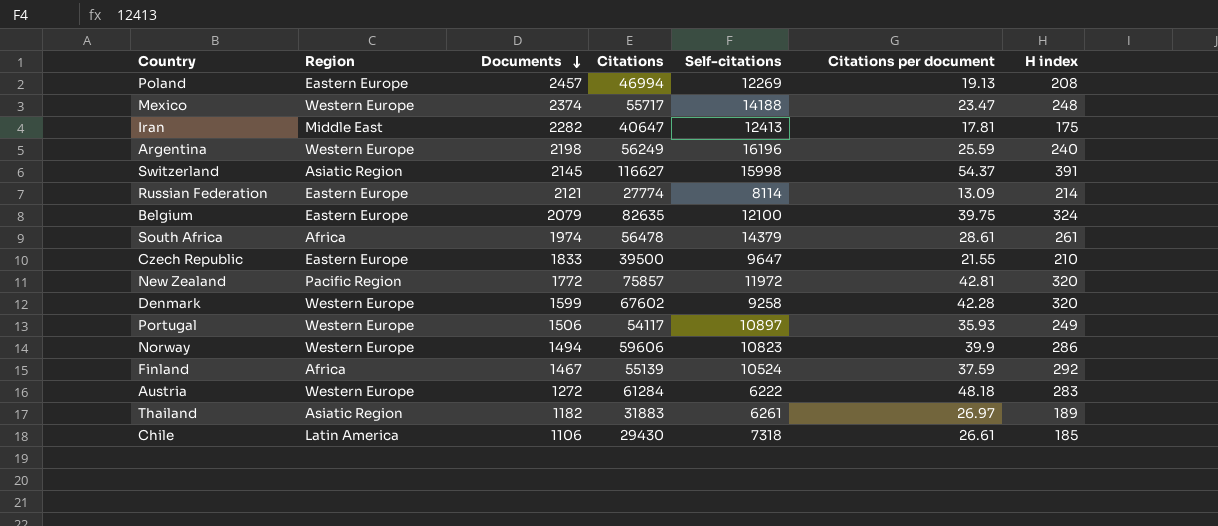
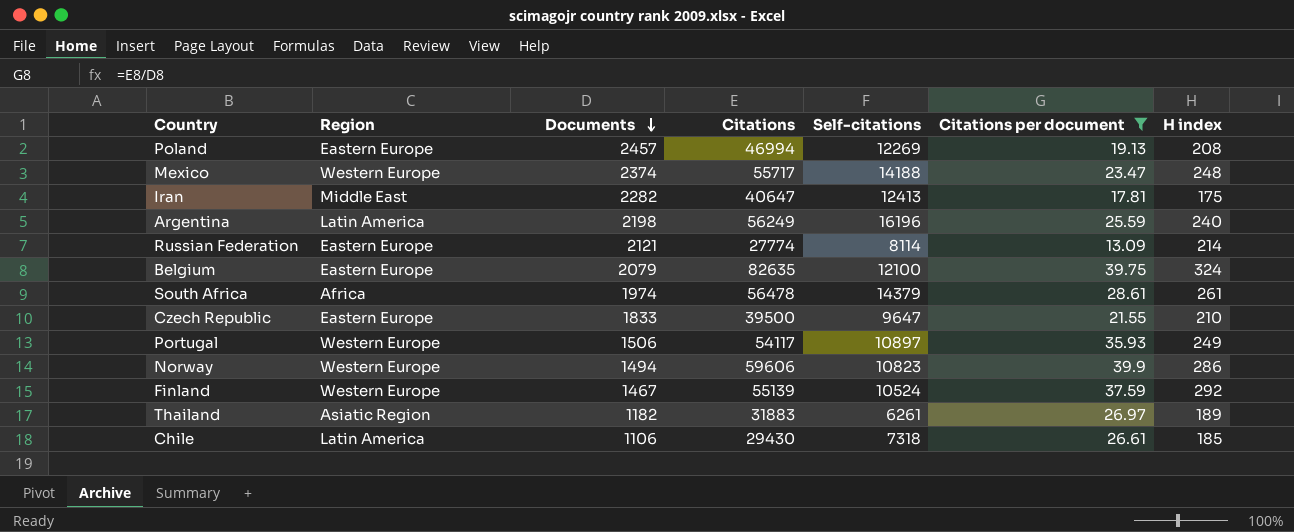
filter: none -> Citations per document <= 39.9
Argentina | Region: Western Europe -> Latin America
Finland | Region: Africa -> Western Europe

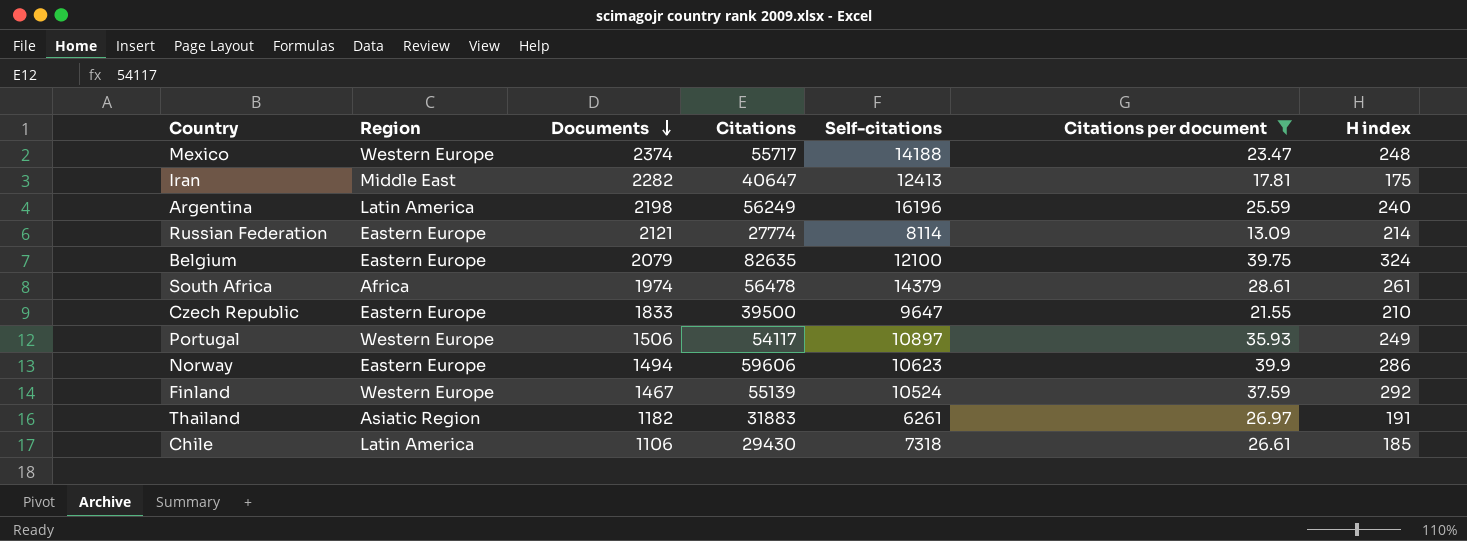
row Poland: Eastern Europe | 2457 | 46994 | 12269 | 19.13 | 208 -> none
Norway | Region: Western Europe -> Eastern Europe
Norway | Self-citations: 10823 -> 10623
Thailand | H index: 189 -> 191

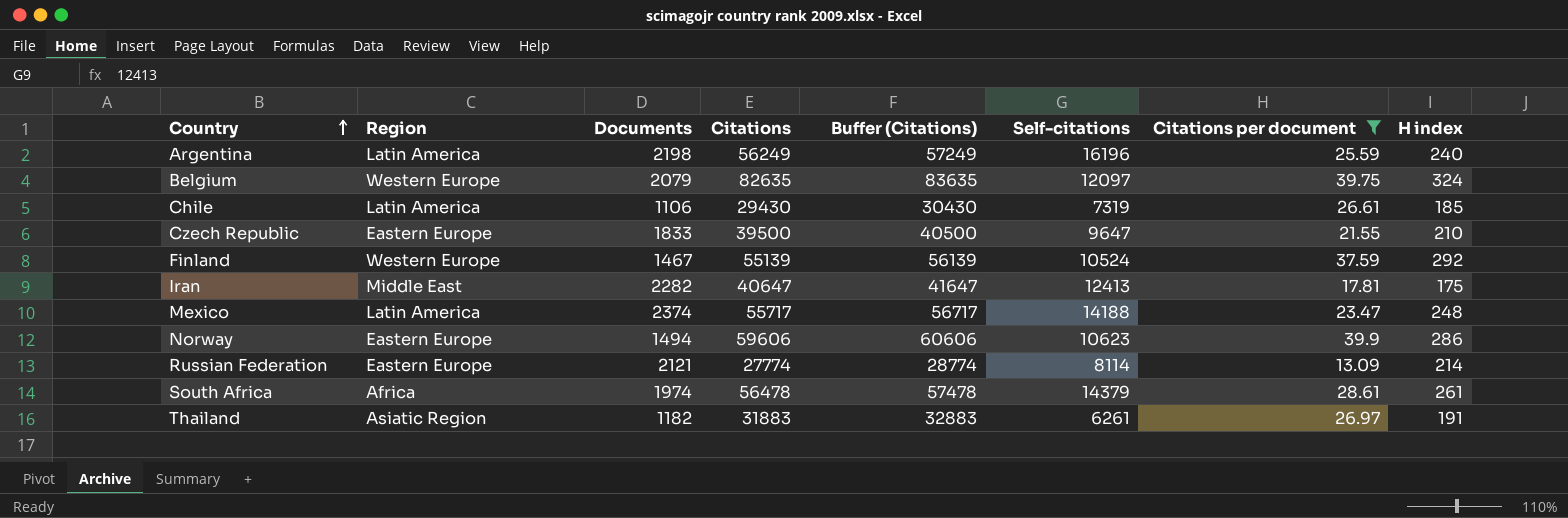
row order: Documents descending -> Country ascending
column Buffer (Citations) | formula: none -> [Citations] + 1000
row Portugal: Western Europe | 1506 | 54117 | 10897 | 35.93 | 249 -> none
Belgium | Region: Eastern Europe -> Western Europe
Belgium | Self-citations: 12100 -> 12097
Chile | Self-citations: 7318 -> 7319
Mexico | Region: Western Europe -> Latin America

